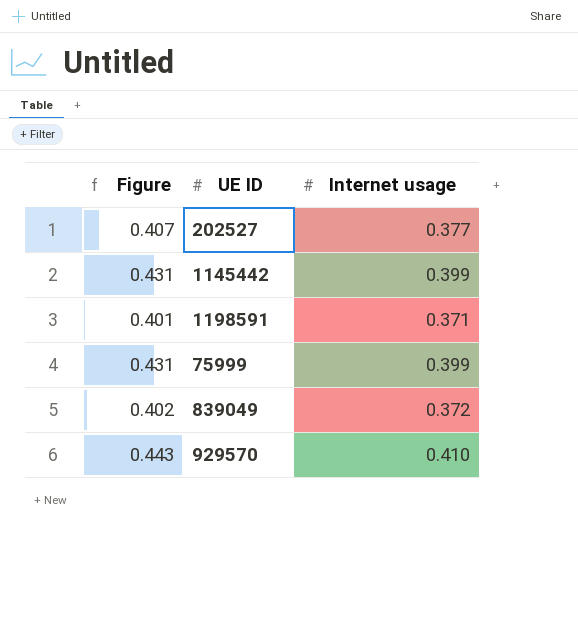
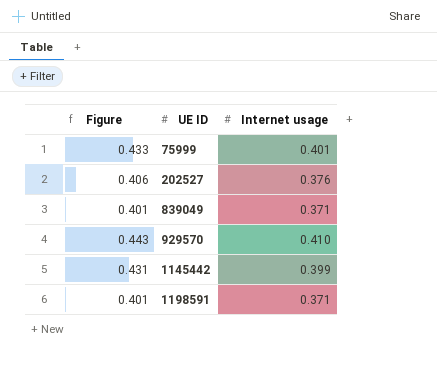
row order: none -> UE ID ascending
75999 | Figure: 0.431 -> 0.433
75999 | Internet usage: 0.399 -> 0.401
202527 | Figure: 0.407 -> 0.406
202527 | Internet usage: 0.377 -> 0.376
839049 | Figure: 0.402 -> 0.401
839049 | Internet usage: 0.372 -> 0.371

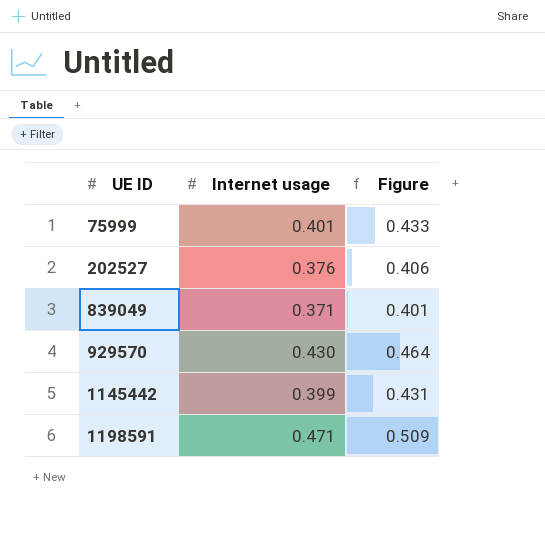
column Figure | position: 1 -> 3
929570 | Internet usage: 0.410 -> 0.430
929570 | Figure: 0.443 -> 0.464
1198591 | Internet usage: 0.371 -> 0.471
1198591 | Figure: 0.401 -> 0.509

